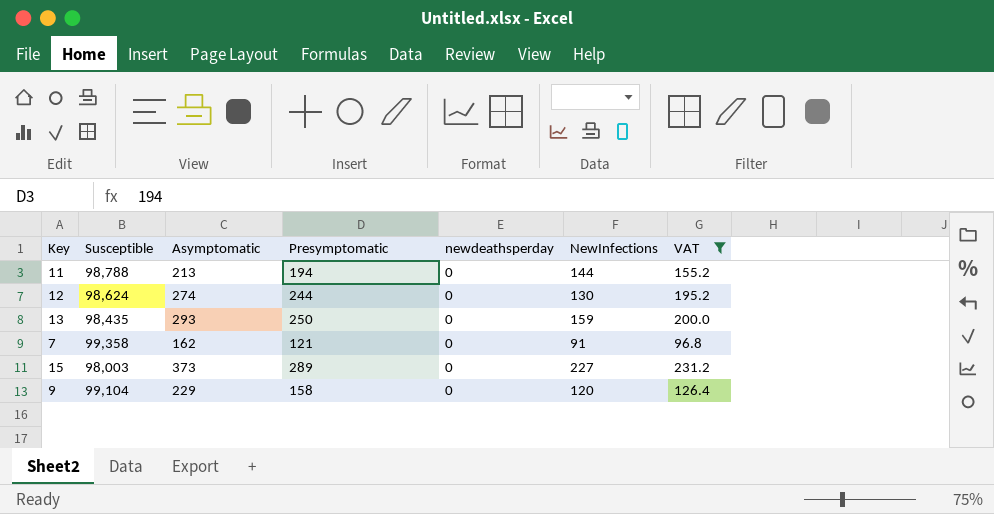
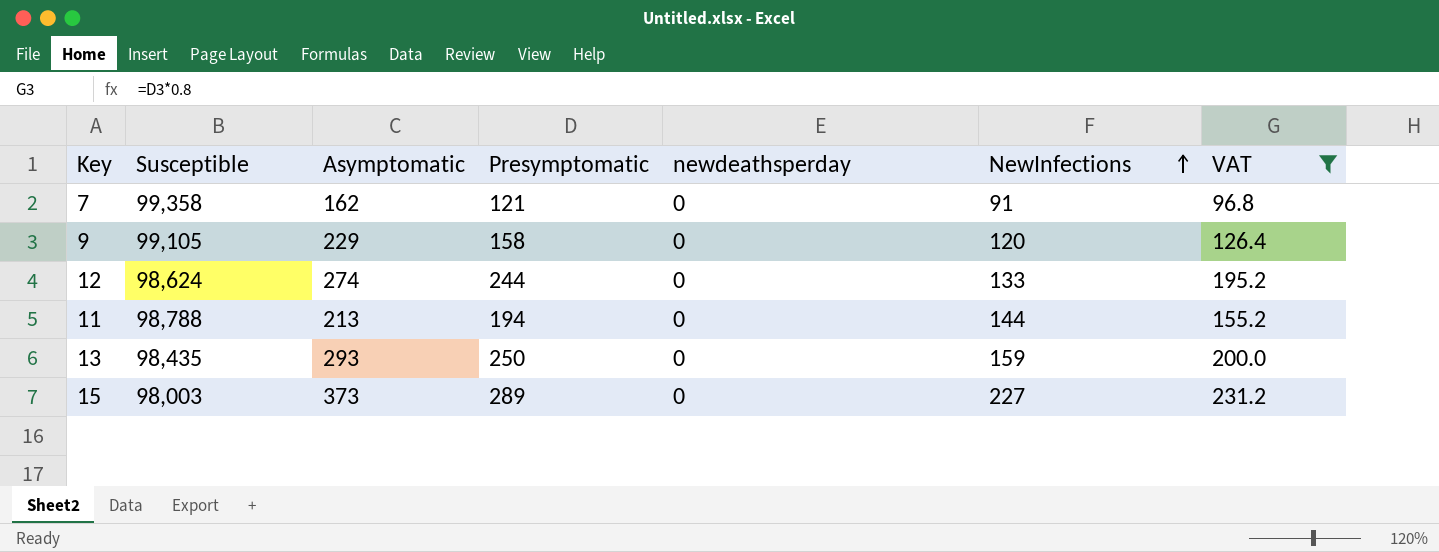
row order: none -> NewInfections ascending
9 | Susceptible: 99,104 -> 99,105
12 | NewInfections: 130 -> 133

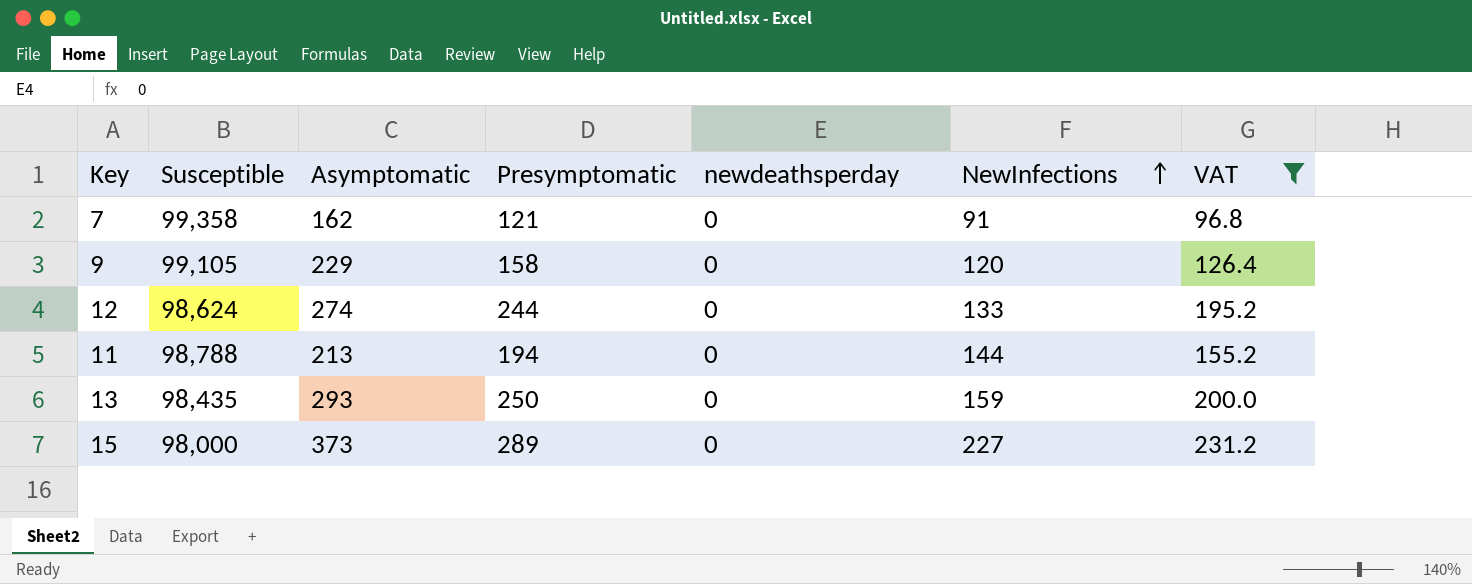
15 | Susceptible: 98,003 -> 98,000

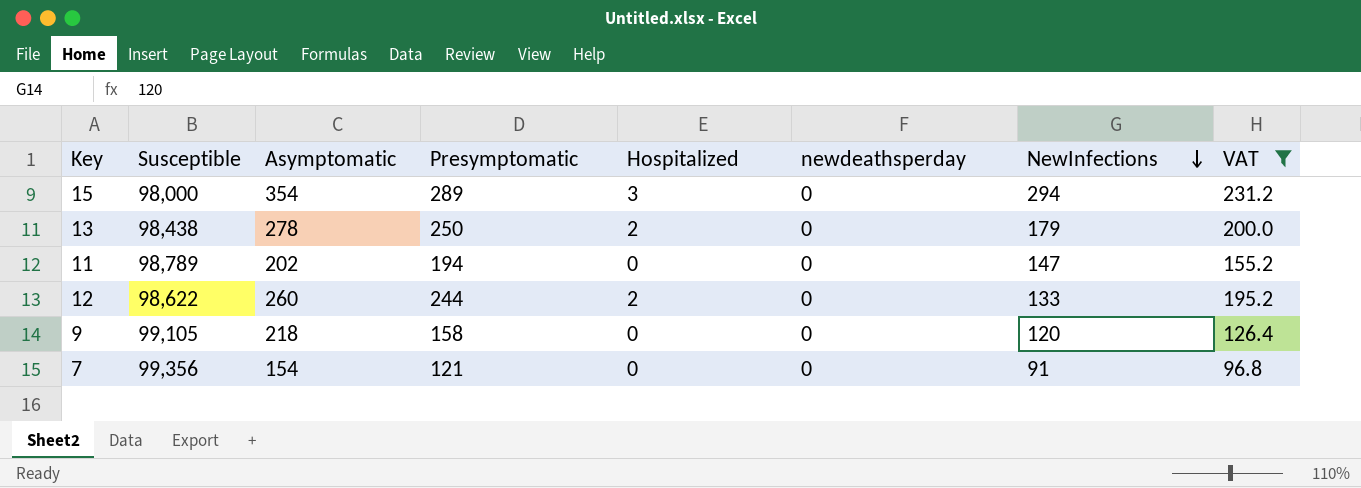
row order: NewInfections ascending -> NewInfections descending
column Hospitalized | position: none -> 5
15 | Asymptomatic: 373 -> 354
15 | NewInfections: 227 -> 294
13 | Susceptible: 98,435 -> 98,438
13 | Asymptomatic: 293 -> 278
13 | NewInfections: 159 -> 179
11 | Susceptible: 98,788 -> 98,789
11 | Asymptomatic: 213 -> 202
11 | NewInfections: 144 -> 147
12 | Susceptible: 98,624 -> 98,622
12 | Asymptomatic: 274 -> 260
9 | Asymptomatic: 229 -> 218
7 | Susceptible: 99,358 -> 99,356
7 | Asymptomatic: 162 -> 154

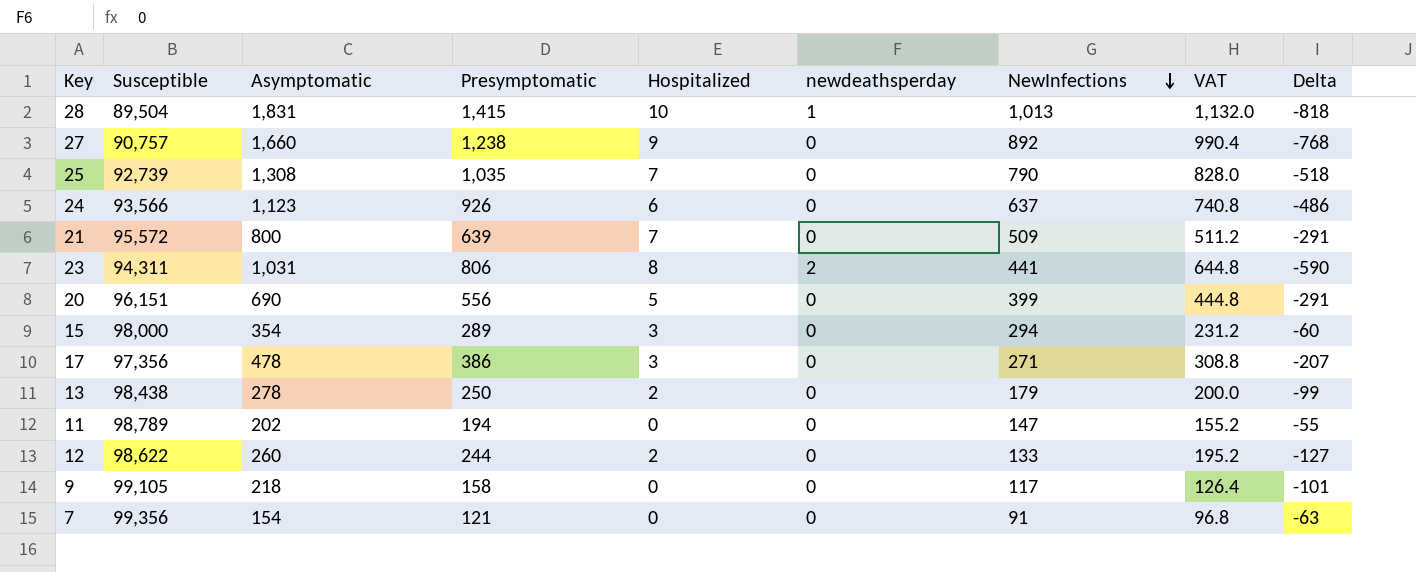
filter: VAT <= 231.2 -> none
column Delta | formula: none -> [NewInfections] - [Asymptomatic]
9 | NewInfections: 120 -> 117

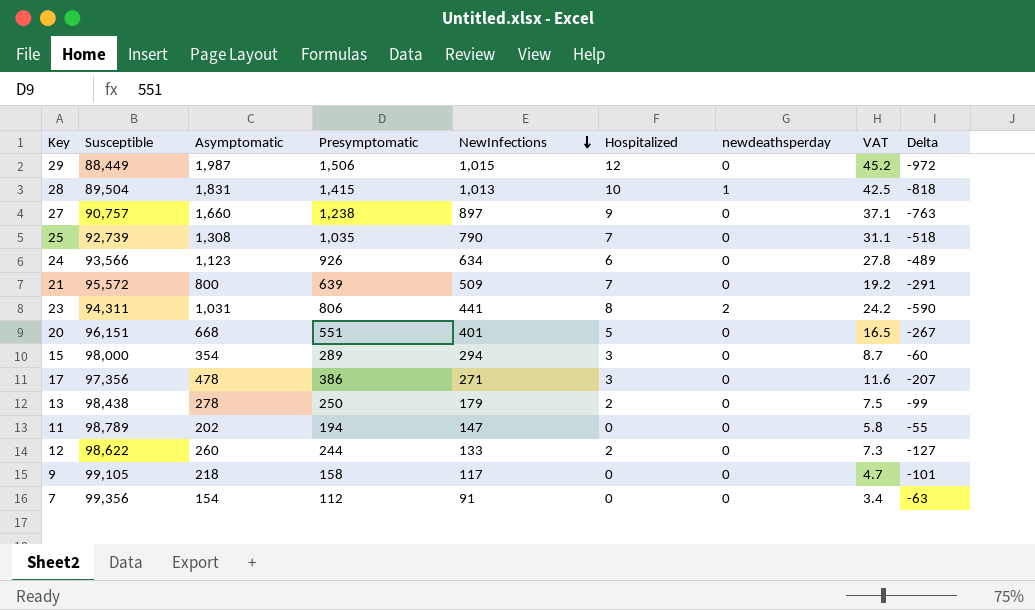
column NewInfections | position: 7 -> 5
column VAT | formula: [Presymptomatic] * 0.8 -> [Presymptomatic] * 0.03
row 29: none -> 88,449 | 1,987 | 1,506 | 1,015 | 12 | 0 | 45.2 | -972
27 | NewInfections: 892 -> 897
27 | Delta: -768 -> -763
24 | NewInfections: 637 -> 634
24 | Delta: -486 -> -489
20 | Asymptomatic: 690 -> 668
20 | Presymptomatic: 556 -> 551
20 | NewInfections: 399 -> 401
20 | Delta: -291 -> -267
7 | Presymptomatic: 121 -> 112

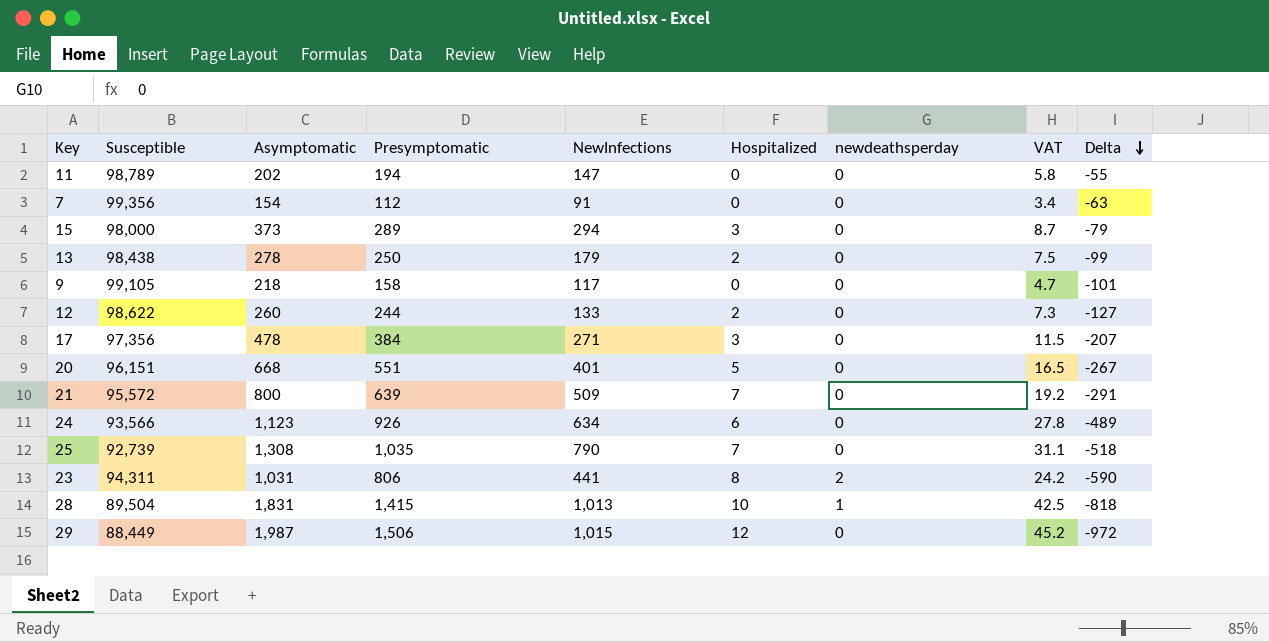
row order: NewInfections descending -> Delta descending
row 27: 90,757 | 1,660 | 1,238 | 897 | 9 | 0 | 37.1 | -763 -> none
15 | Asymptomatic: 354 -> 373
15 | Delta: -60 -> -79
17 | Presymptomatic: 386 -> 384
17 | VAT: 11.6 -> 11.5

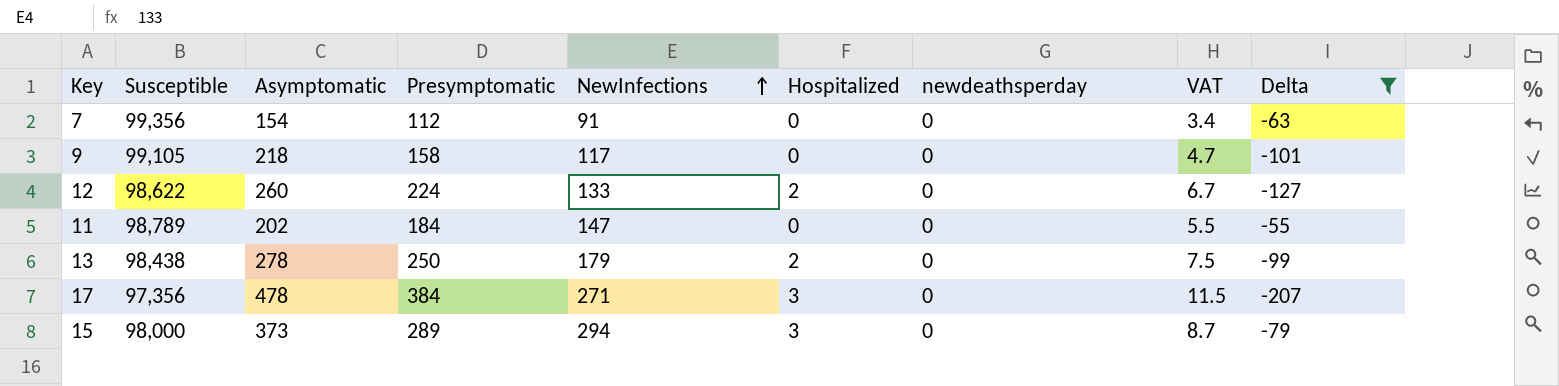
filter: none -> Delta >= -207
row order: Delta descending -> NewInfections ascending
12 | Presymptomatic: 244 -> 224
12 | VAT: 7.3 -> 6.7
11 | Presymptomatic: 194 -> 184
11 | VAT: 5.8 -> 5.5

